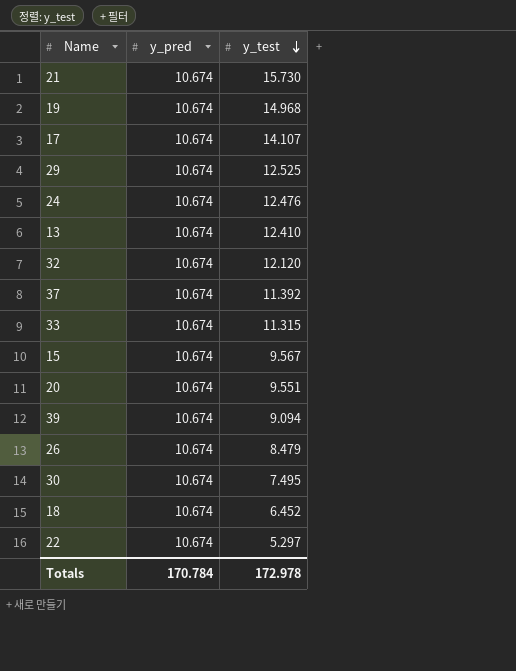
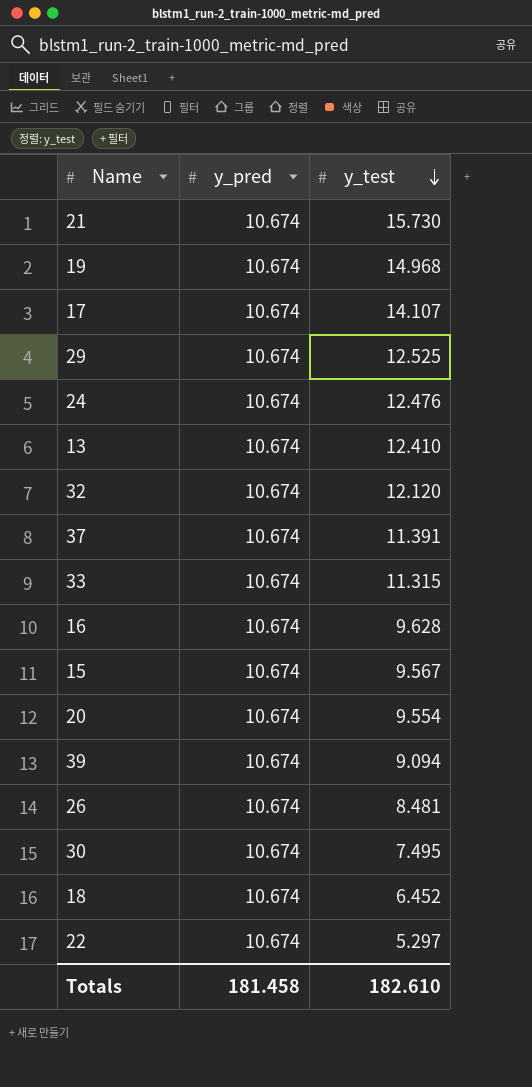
37 | y_test: 11.392 -> 11.391
row 16: none -> 10.674 | 9.628
20 | y_test: 9.551 -> 9.554
26 | y_test: 8.479 -> 8.481
Totals | y_pred: 170.784 -> 181.458
Totals | y_test: 172.978 -> 182.610

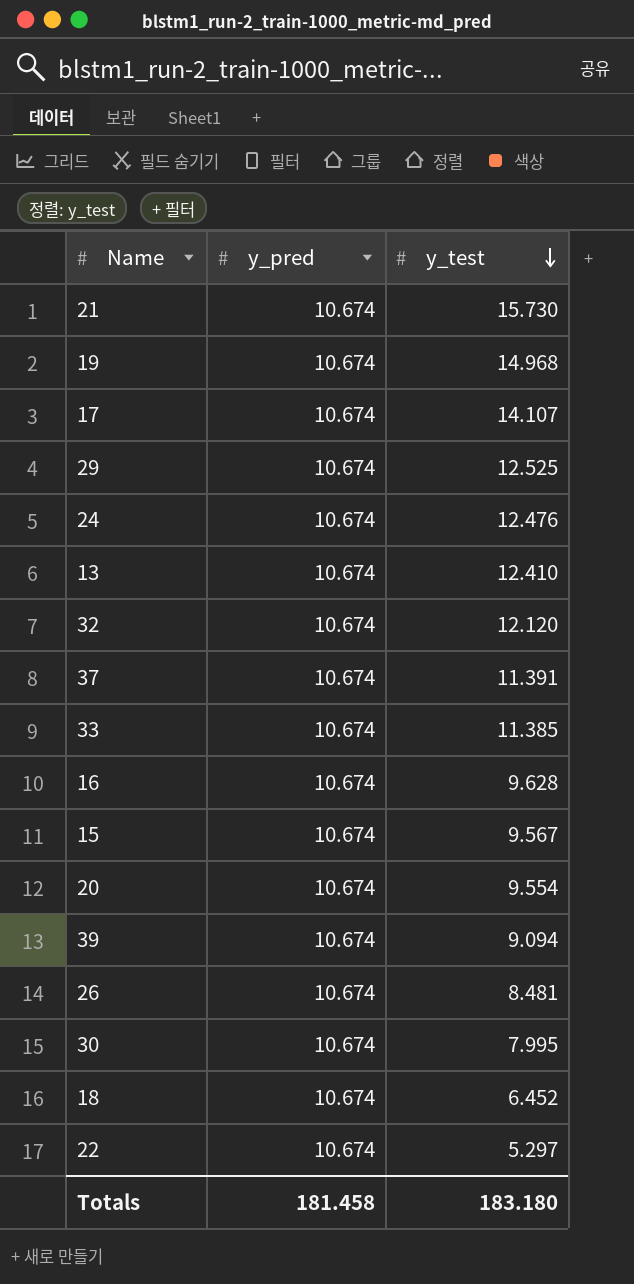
33 | y_test: 11.315 -> 11.385
30 | y_test: 7.495 -> 7.995
Totals | y_test: 182.610 -> 183.180

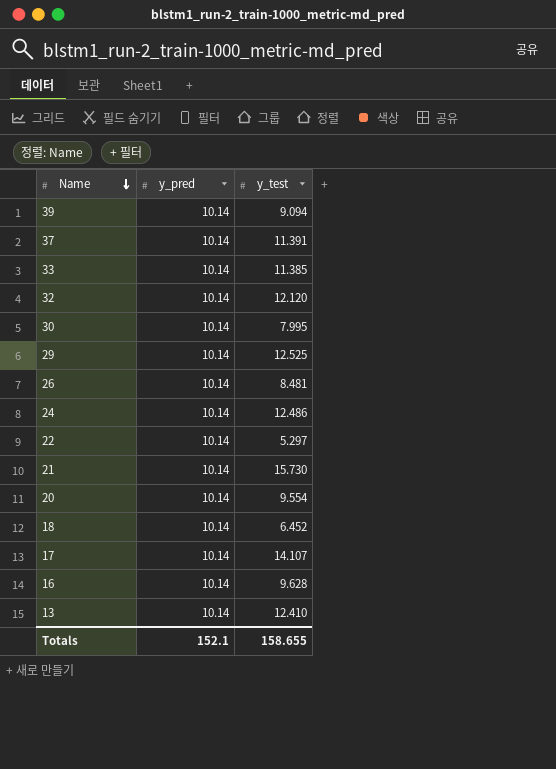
row order: y_test descending -> Name descending
row 19: 10.674 | 14.968 -> none
row 15: 10.674 | 9.567 -> none
39 | y_pred: 10.674 -> 10.14
37 | y_pred: 10.674 -> 10.14
33 | y_pred: 10.674 -> 10.14
32 | y_pred: 10.674 -> 10.14
30 | y_pred: 10.674 -> 10.14
29 | y_pred: 10.674 -> 10.14
26 | y_pred: 10.674 -> 10.14
24 | y_pred: 10.674 -> 10.14
24 | y_test: 12.476 -> 12.486
22 | y_pred: 10.674 -> 10.14
21 | y_pred: 10.674 -> 10.14
20 | y_pred: 10.674 -> 10.14
18 | y_pred: 10.674 -> 10.14
17 | y_pred: 10.674 -> 10.14
16 | y_pred: 10.674 -> 10.14
13 | y_pred: 10.674 -> 10.14
Totals | y_pred: 181.458 -> 152.1
Totals | y_test: 183.180 -> 158.655

